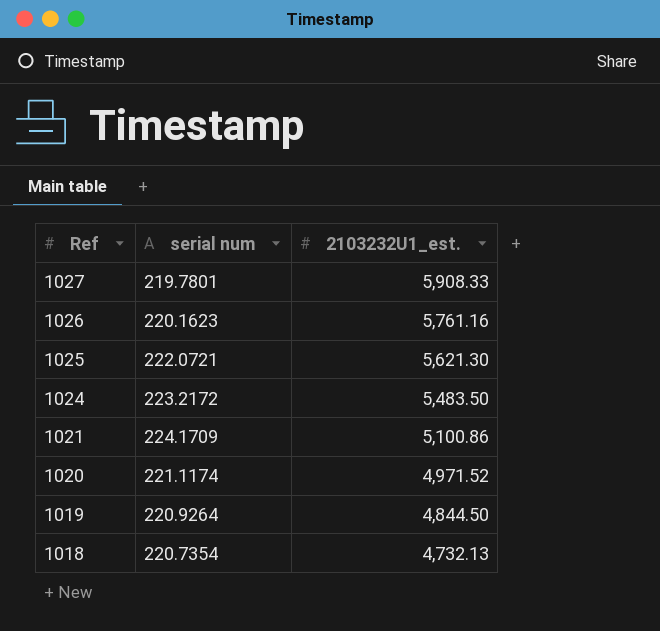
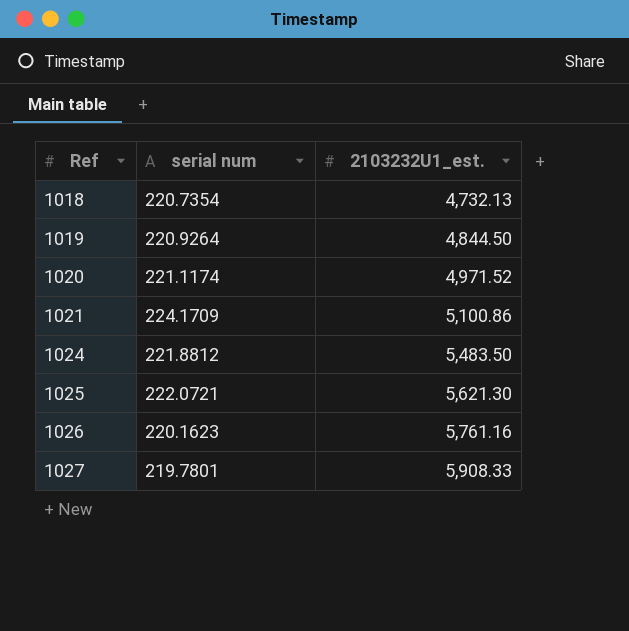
row order: Ref descending -> Ref ascending
1024 | serial num: 223.2172 -> 221.8812

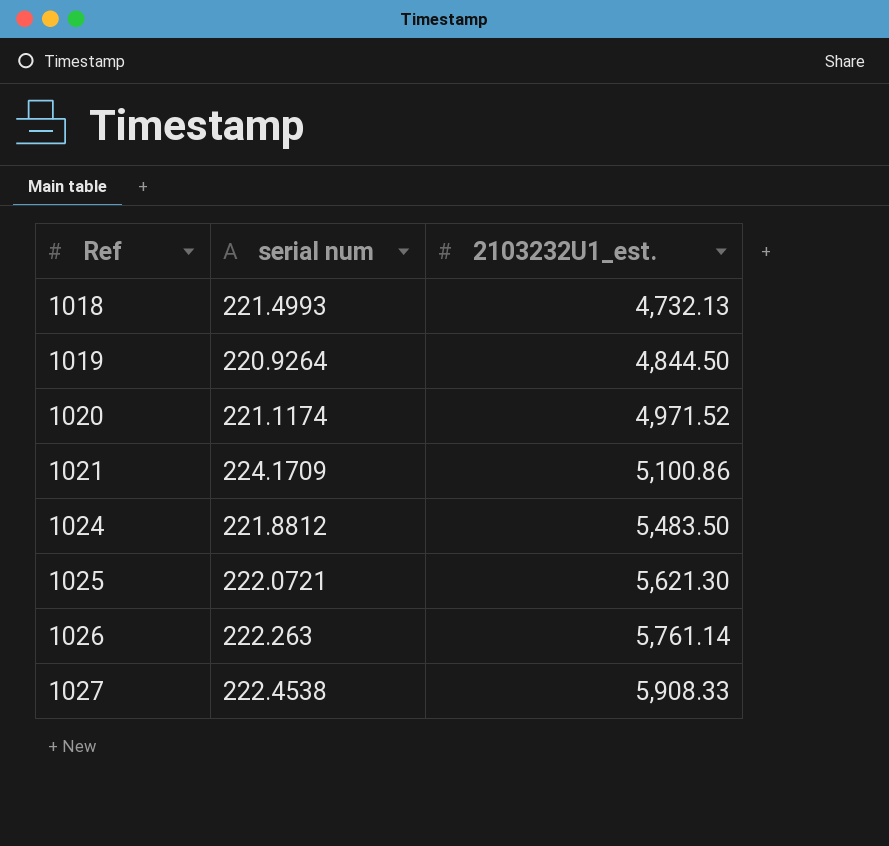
1018 | serial num: 220.7354 -> 221.4993
1026 | serial num: 220.1623 -> 222.263
1026 | 2103232U1_est.: 5,761.16 -> 5,761.14
1027 | serial num: 219.7801 -> 222.4538

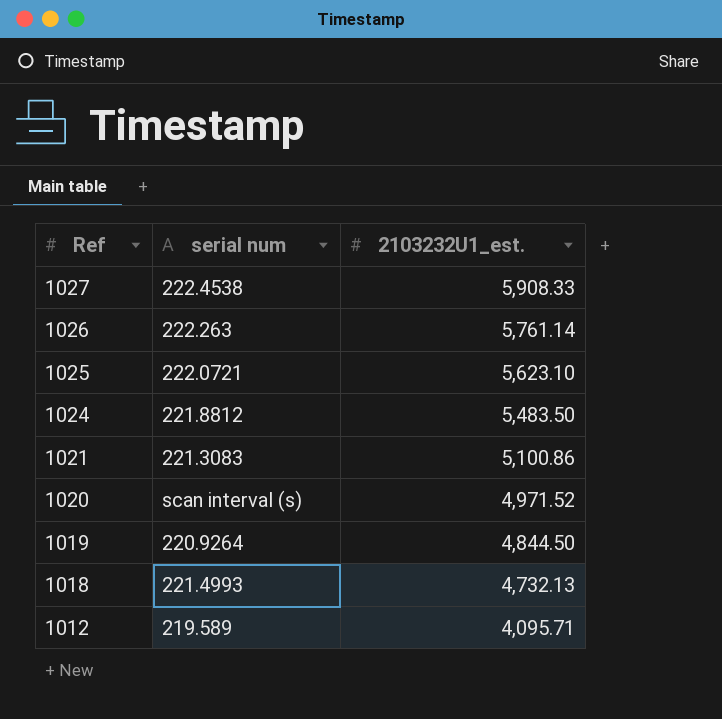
row order: Ref ascending -> Ref descending
1025 | 2103232U1_est.: 5,621.30 -> 5,623.10
1021 | serial num: 224.1709 -> 221.3083
1020 | serial num: 221.1174 -> scan interval (s)
row 1012: none -> 219.589 | 4,095.71

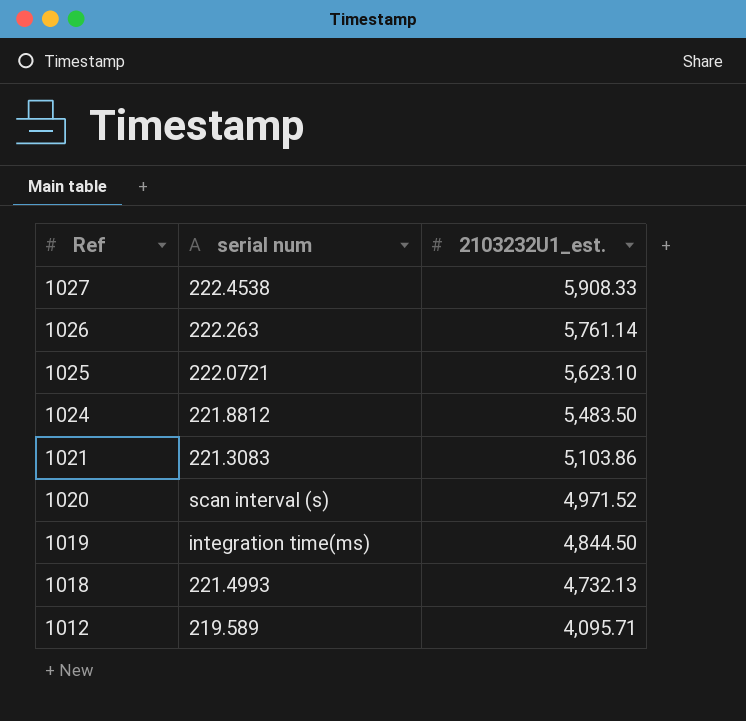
1021 | 2103232U1_est.: 5,100.86 -> 5,103.86
1019 | serial num: 220.9264 -> integration time(ms)

